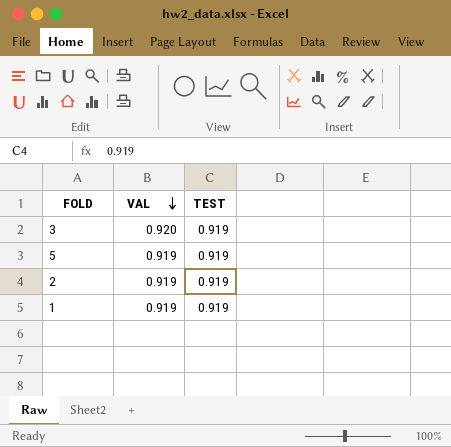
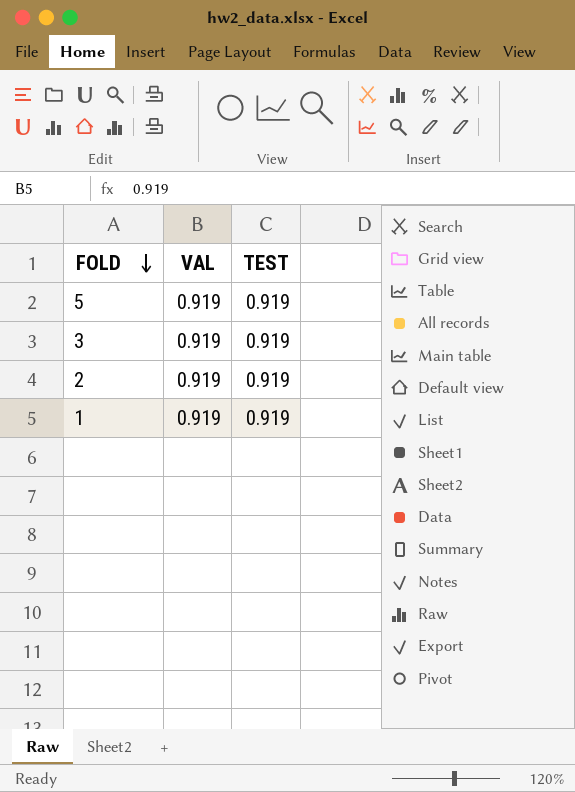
row order: VAL descending -> FOLD descending
3 | VAL: 0.920 -> 0.919

